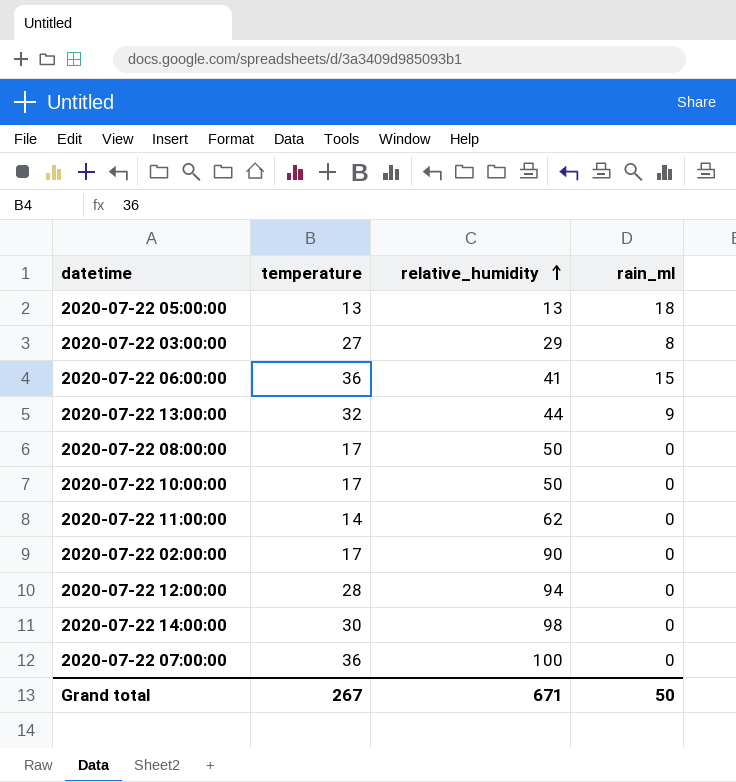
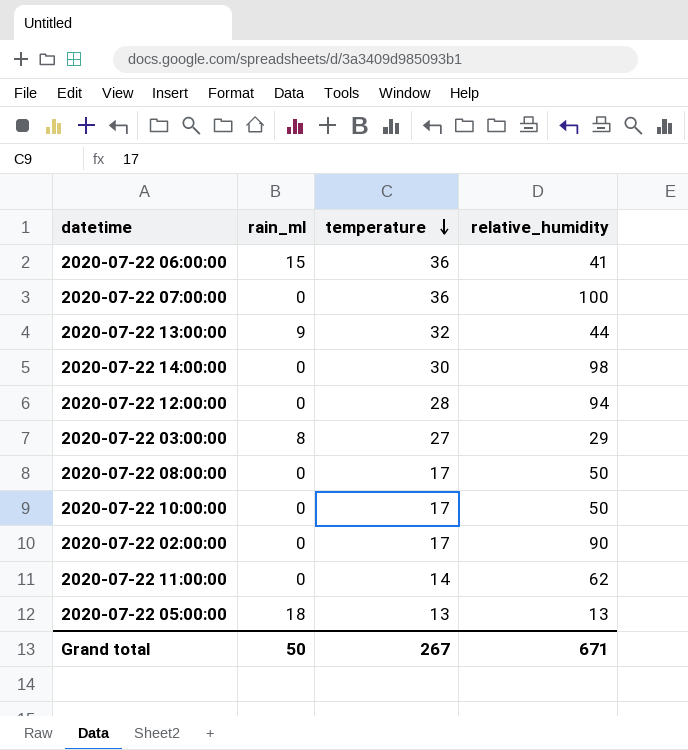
row order: relative_humidity ascending -> temperature descending
column rain_ml | position: 4 -> 2

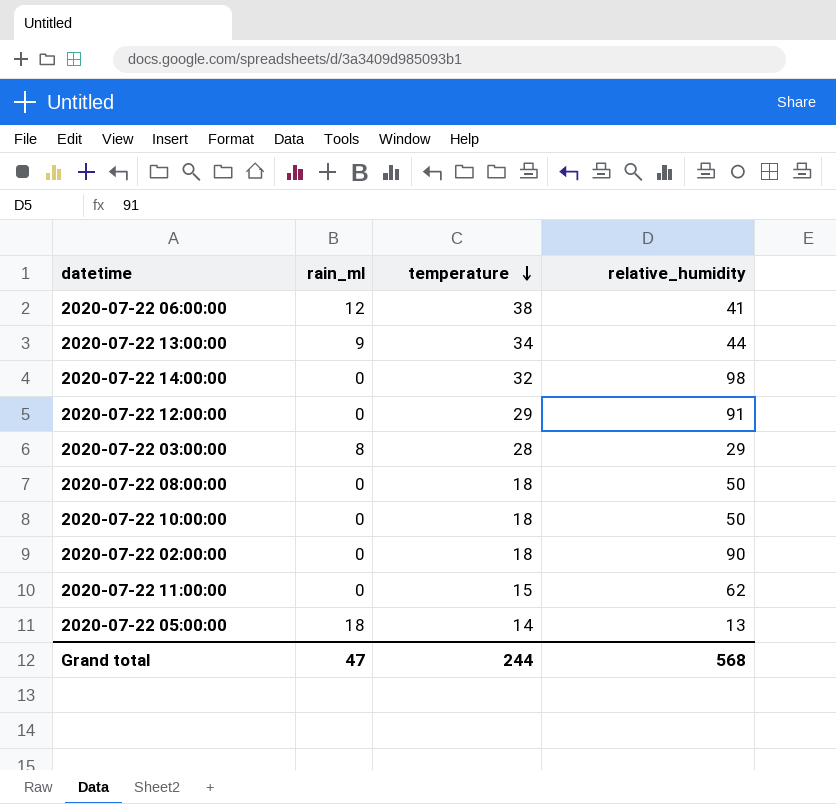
row 2020-07-22 07:00:00: 0 | 36 | 100 -> none
2020-07-22 06:00:00 | rain_ml: 15 -> 12
2020-07-22 06:00:00 | temperature: 36 -> 38
2020-07-22 13:00:00 | temperature: 32 -> 34
2020-07-22 14:00:00 | temperature: 30 -> 32
2020-07-22 12:00:00 | temperature: 28 -> 29
2020-07-22 12:00:00 | relative_humidity: 94 -> 91
2020-07-22 03:00:00 | temperature: 27 -> 28
2020-07-22 08:00:00 | temperature: 17 -> 18
2020-07-22 10:00:00 | temperature: 17 -> 18
2020-07-22 02:00:00 | temperature: 17 -> 18
2020-07-22 11:00:00 | temperature: 14 -> 15
2020-07-22 05:00:00 | temperature: 13 -> 14
Grand total | rain_ml: 50 -> 47
Grand total | temperature: 267 -> 244
Grand total | relative_humidity: 671 -> 568

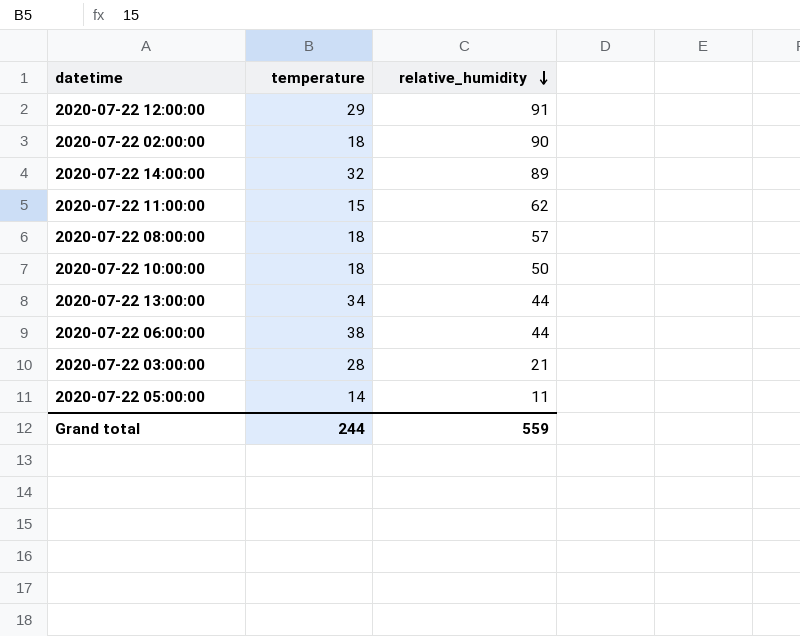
row order: temperature descending -> relative_humidity descending
column rain_ml | position: 2 -> none
2020-07-22 14:00:00 | relative_humidity: 98 -> 89
2020-07-22 08:00:00 | relative_humidity: 50 -> 57
2020-07-22 06:00:00 | relative_humidity: 41 -> 44
2020-07-22 03:00:00 | relative_humidity: 29 -> 21
2020-07-22 05:00:00 | relative_humidity: 13 -> 11
Grand total | relative_humidity: 568 -> 559

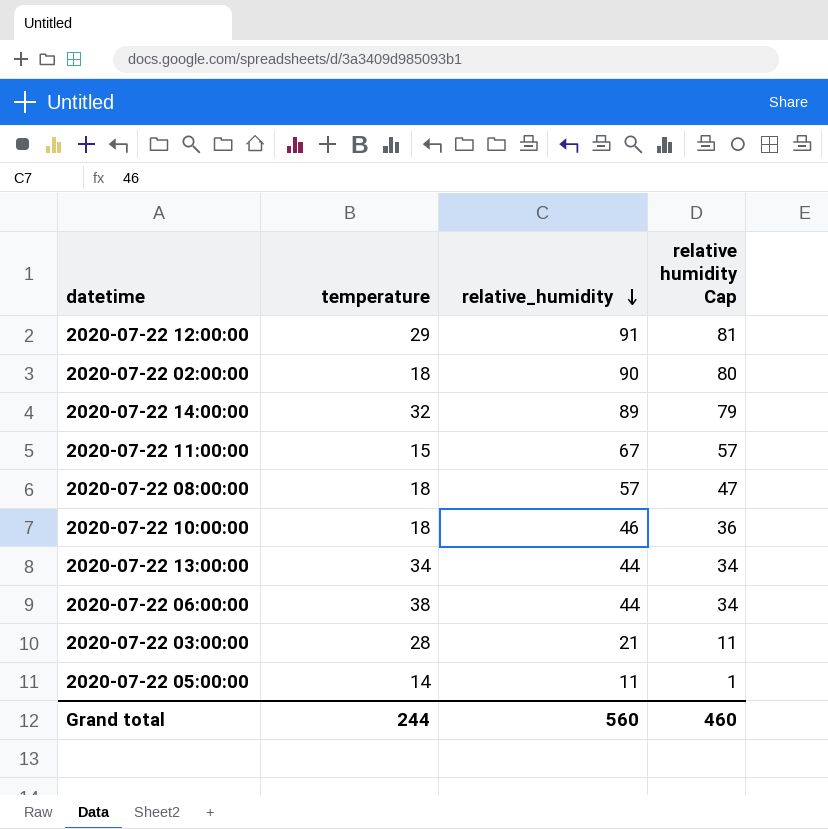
column relative humidity Cap | formula: none -> [relative_humidity] - 10
2020-07-22 11:00:00 | relative_humidity: 62 -> 67
2020-07-22 10:00:00 | relative_humidity: 50 -> 46
Grand total | relative_humidity: 559 -> 560

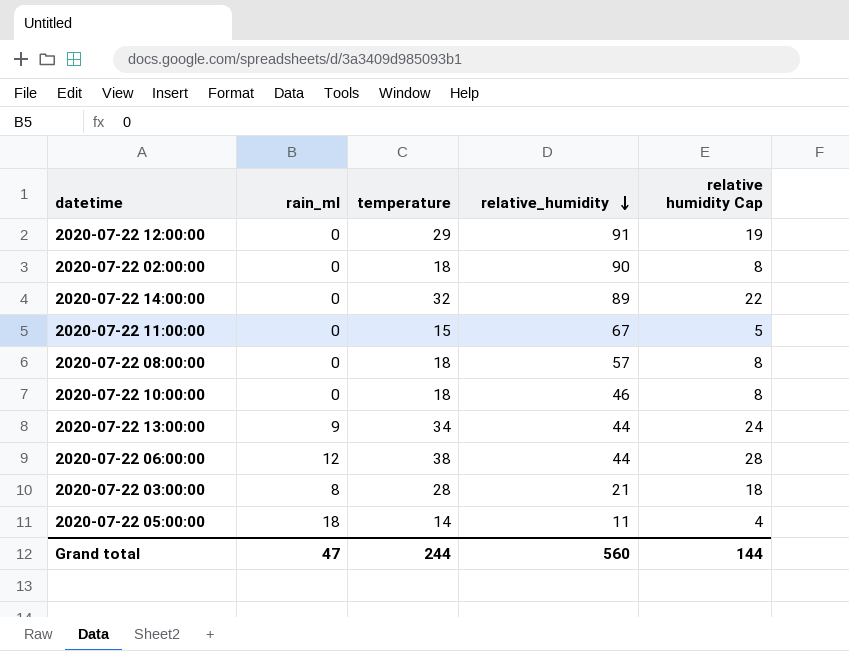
column rain_ml | position: none -> 2
column relative humidity Cap | formula: [relative_humidity] - 10 -> [temperature] - 10
Grand total | relative humidity Cap: 460 -> 144

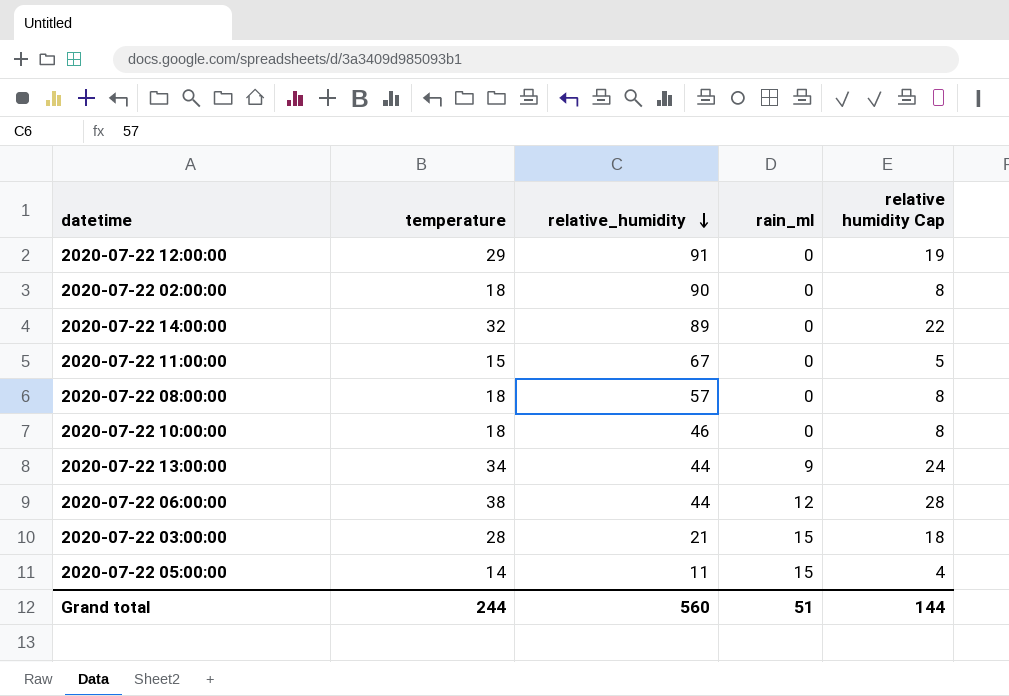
column rain_ml | position: 2 -> 4
2020-07-22 03:00:00 | rain_ml: 8 -> 15
2020-07-22 05:00:00 | rain_ml: 18 -> 15
Grand total | rain_ml: 47 -> 51

